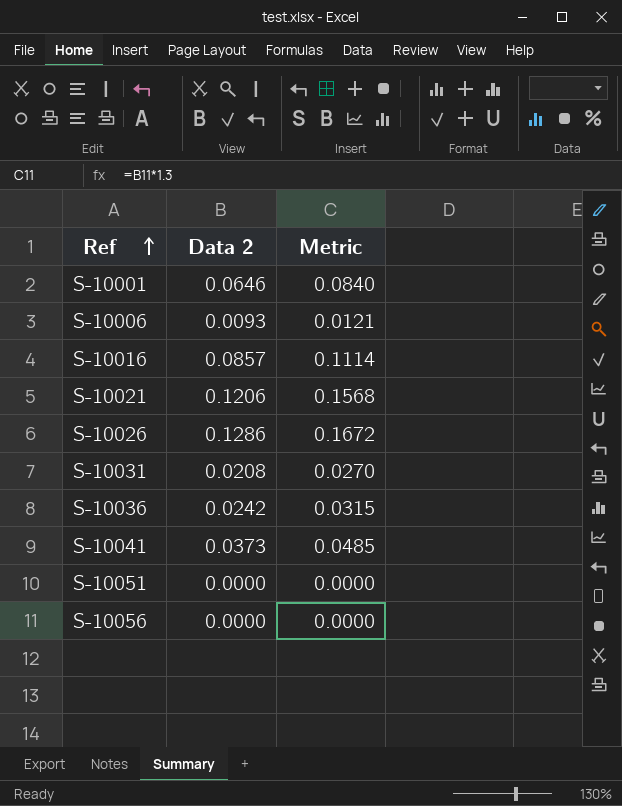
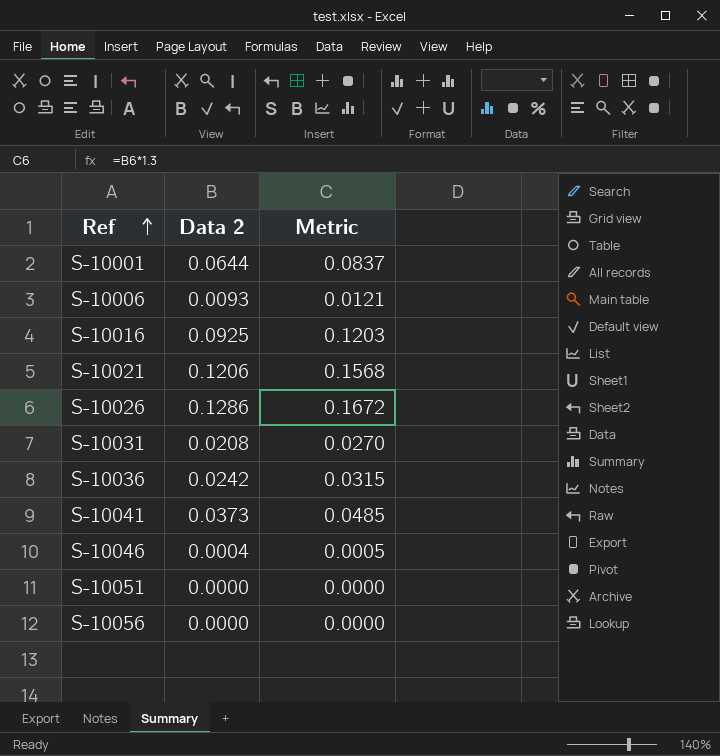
S-10001 | Data 2: 0.0646 -> 0.0644
S-10001 | Metric: 0.0840 -> 0.0837
S-10016 | Data 2: 0.0857 -> 0.0925
S-10016 | Metric: 0.1114 -> 0.1203
row S-10046: none -> 0.0004 | 0.0005

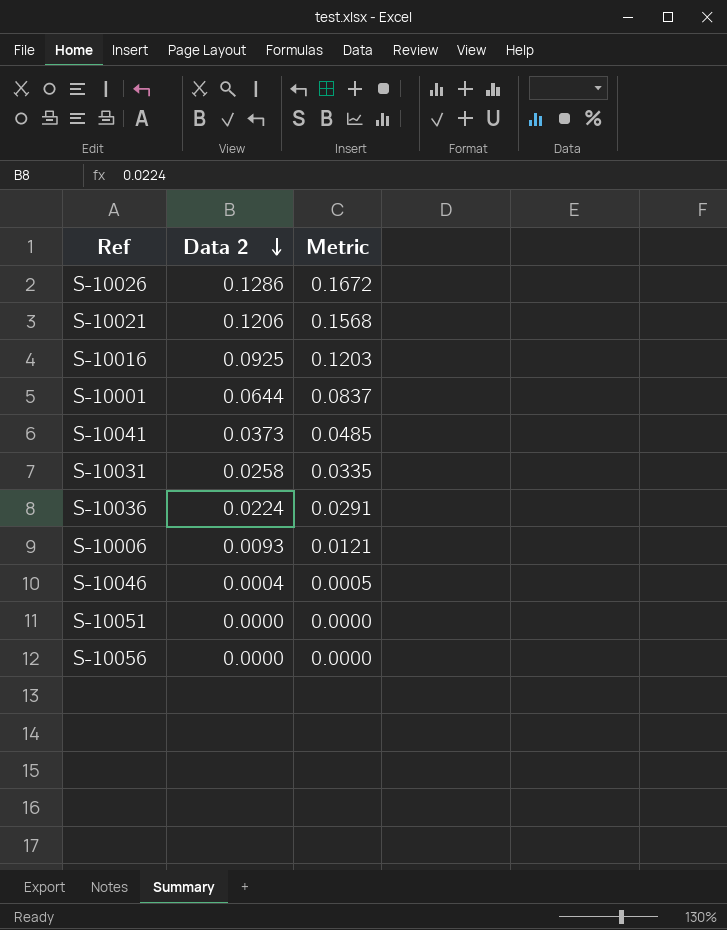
row order: Ref ascending -> Data 2 descending
S-10031 | Data 2: 0.0208 -> 0.0258
S-10031 | Metric: 0.0270 -> 0.0335
S-10036 | Data 2: 0.0242 -> 0.0224
S-10036 | Metric: 0.0315 -> 0.0291

